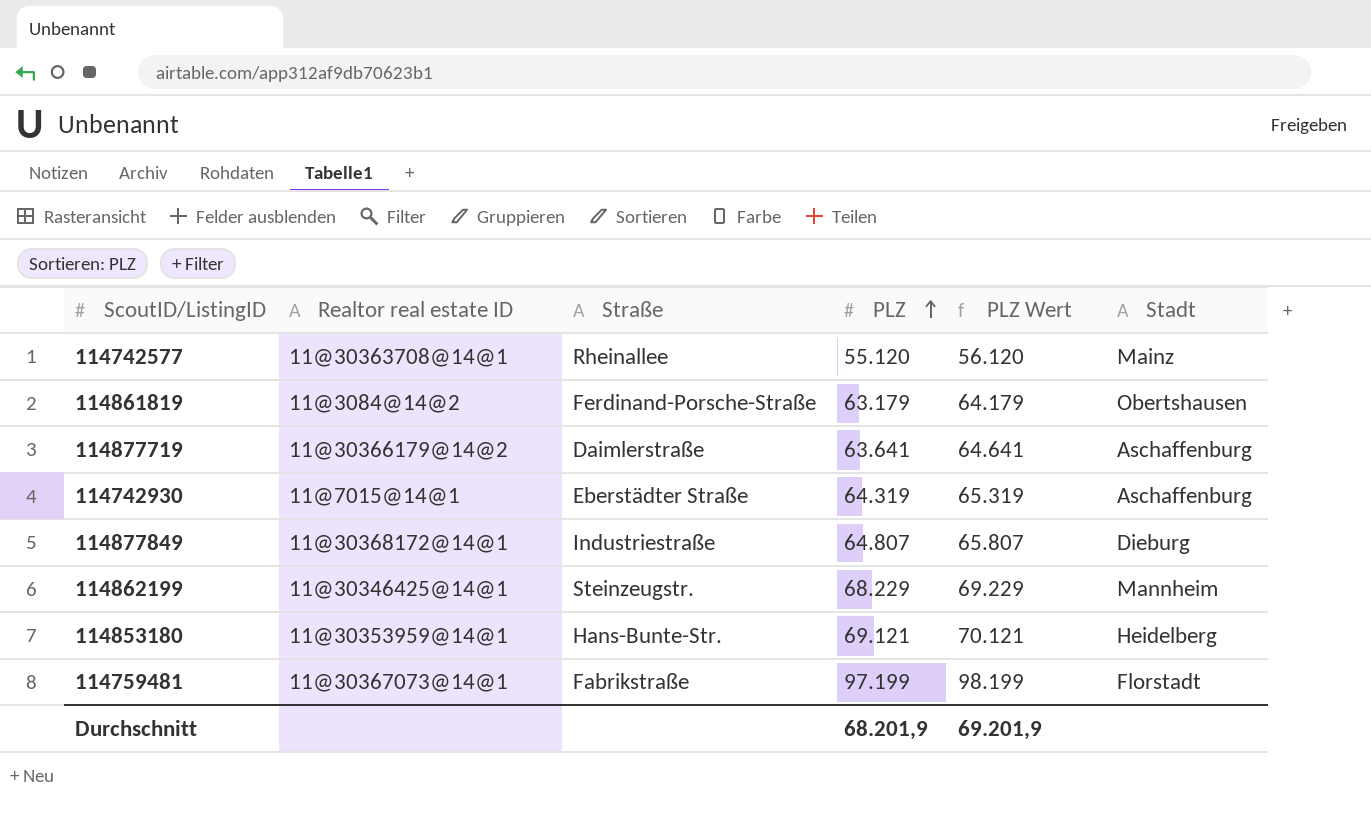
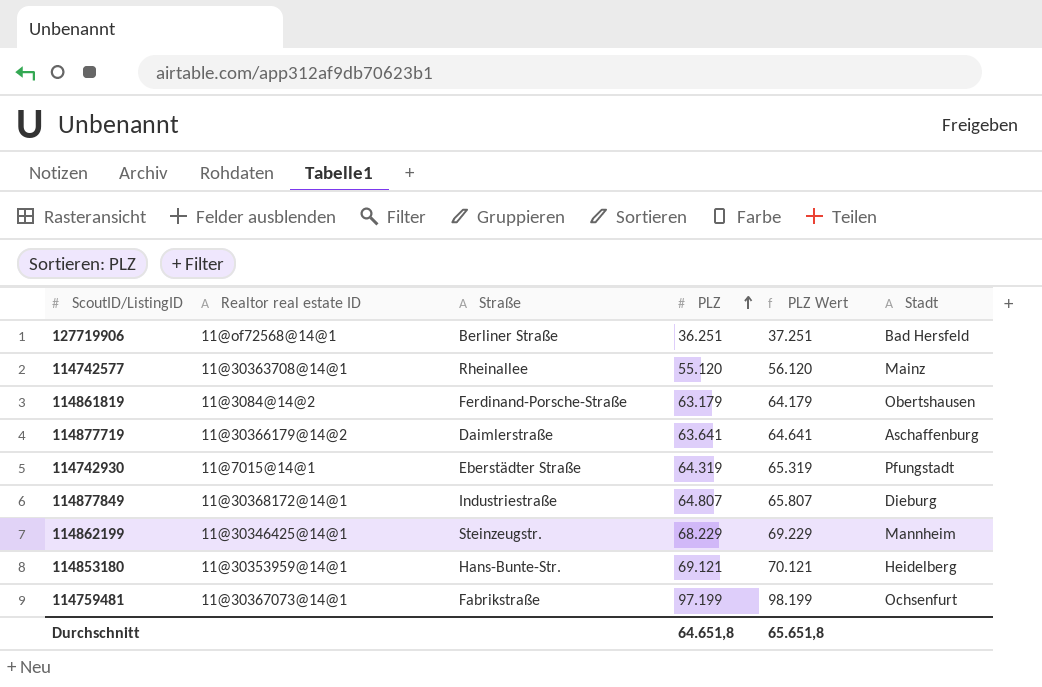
row 127719906: none -> 11@of72568@14@1 | Berliner Straße | 36.251 | 37.251 | Bad Hersfeld
114742930 | Stadt: Aschaffenburg -> Pfungstadt
114759481 | Stadt: Florstadt -> Ochsenfurt
Durchschnitt | PLZ: 68.201,9 -> 64.651,8
Durchschnitt | PLZ Wert: 69.201,9 -> 65.651,8

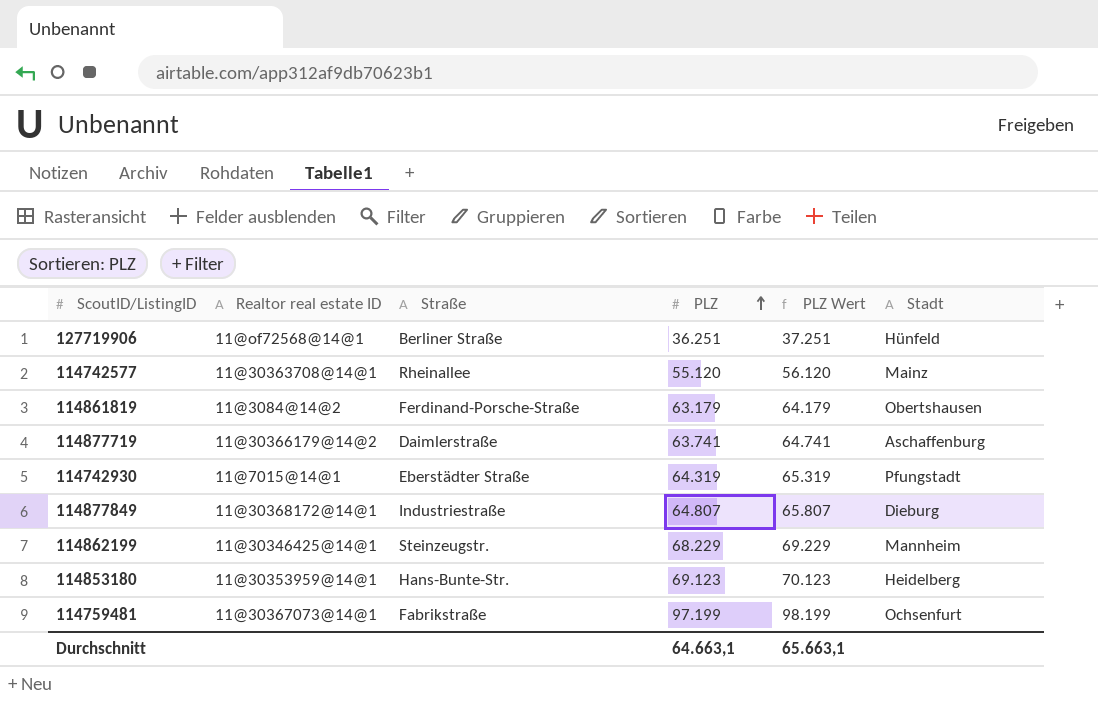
127719906 | Stadt: Bad Hersfeld -> Hünfeld
114877719 | PLZ: 63.641 -> 63.741
114877719 | PLZ Wert: 64.641 -> 64.741
114853180 | PLZ: 69.121 -> 69.123
114853180 | PLZ Wert: 70.121 -> 70.123
Durchschnitt | PLZ: 64.651,8 -> 64.663,1
Durchschnitt | PLZ Wert: 65.651,8 -> 65.663,1

